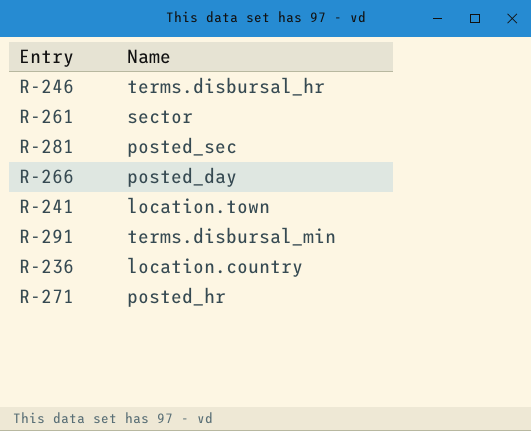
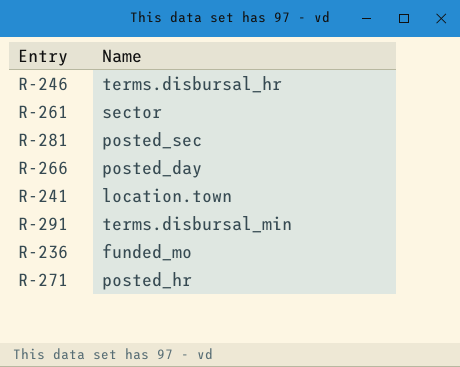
R-236 | Name: location.country -> funded_mo

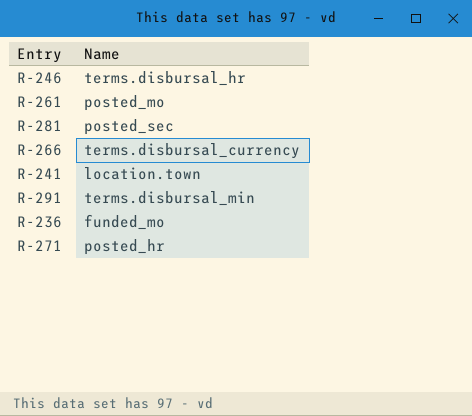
R-261 | Name: sector -> posted_mo
R-266 | Name: posted_day -> terms.disbursal_currency

